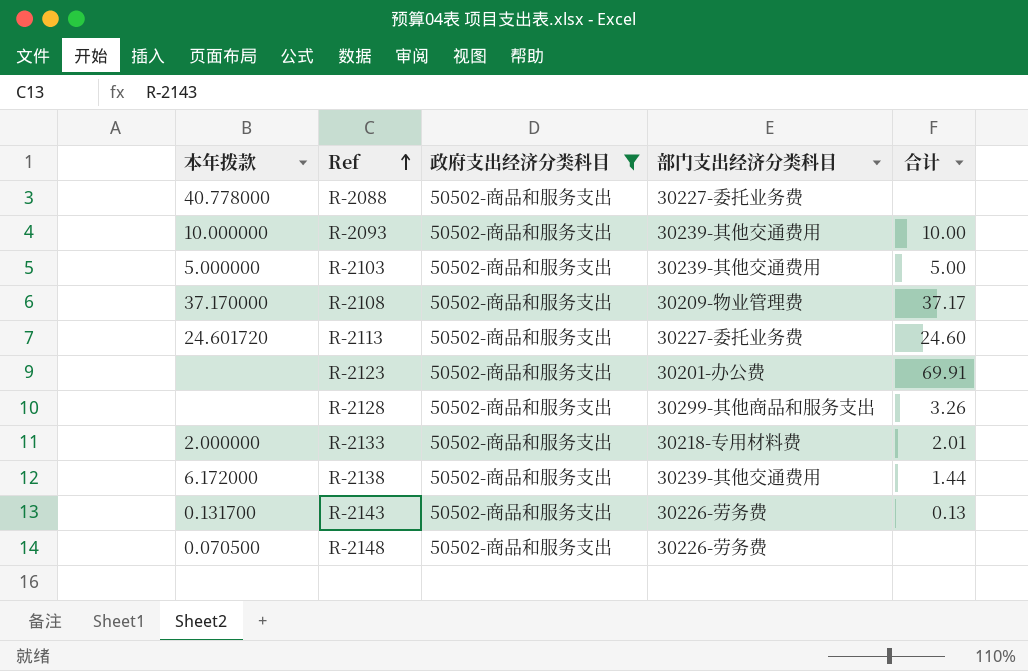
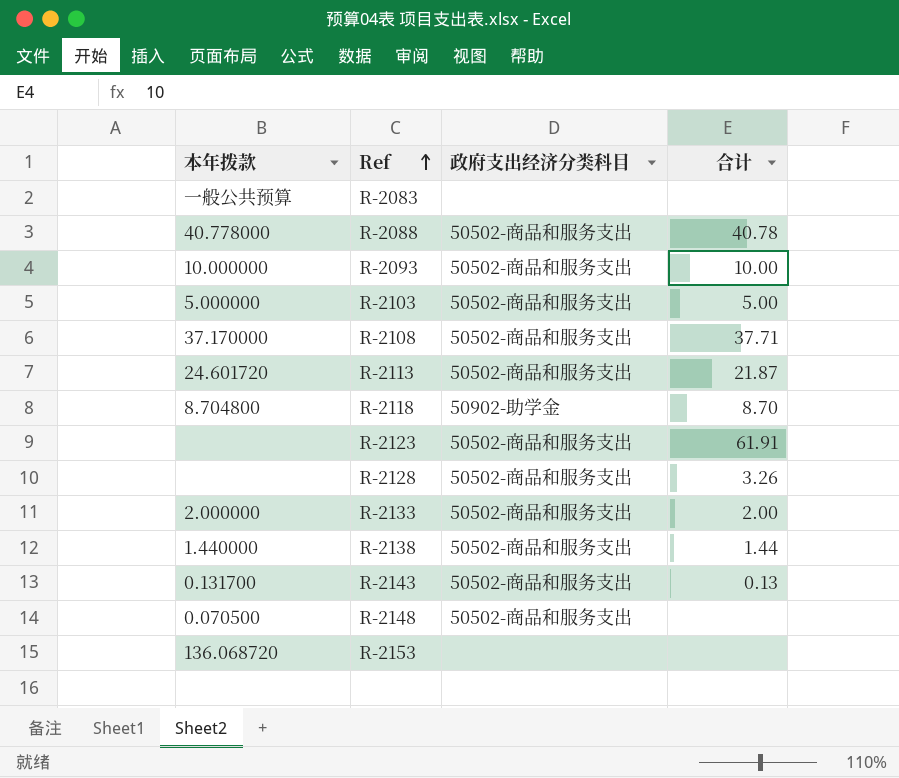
filter: 政府支出经济分类科目 = 50502-商品和服务支出 -> none
column 部门支出经济分类科目 | position: 4 -> none
R-2088 | 合计: none -> 40.78
R-2108 | 合计: 37.17 -> 37.71
R-2113 | 合计: 24.60 -> 21.87
R-2123 | 合计: 69.91 -> 61.91
R-2133 | 合计: 2.01 -> 2.00
R-2138 | 本年拨款: 6.172000 -> 1.440000

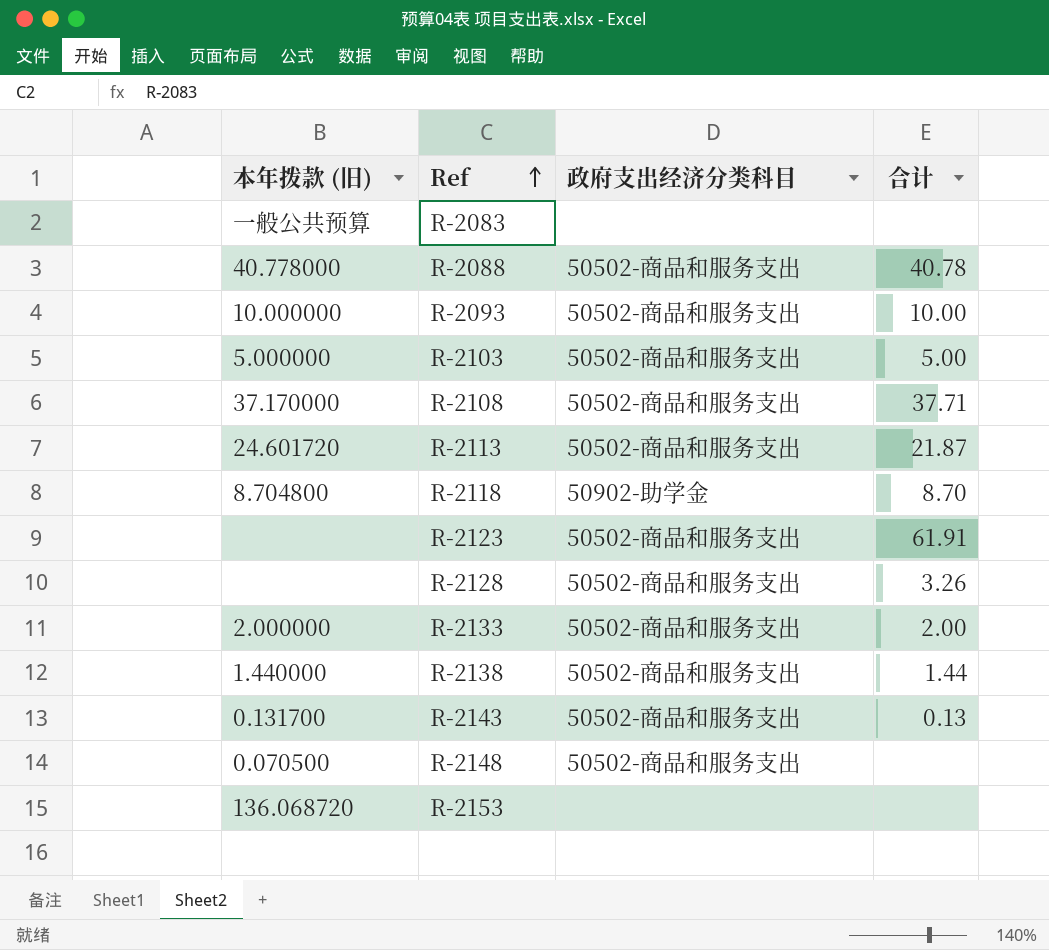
column name: 本年拨款 -> 本年拨款 (旧)

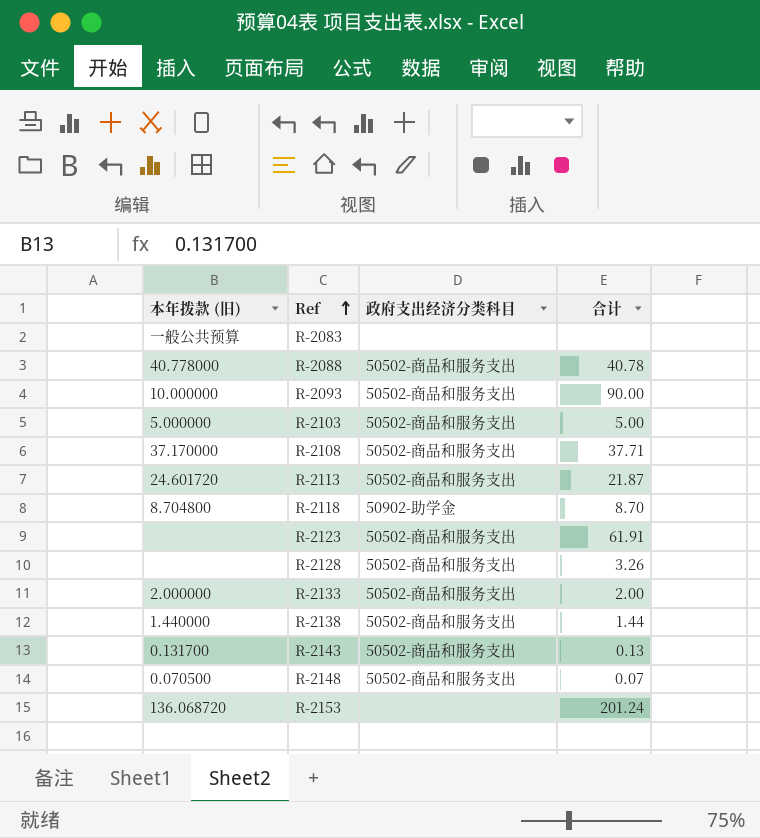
R-2093 | 合计: 10.00 -> 90.00
R-2148 | 合计: none -> 0.07
R-2153 | 合计: none -> 201.24

